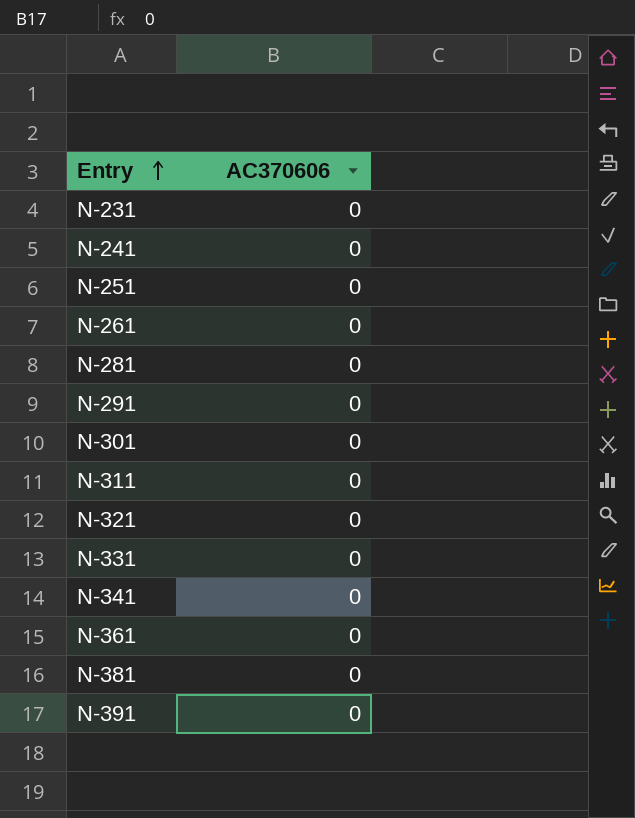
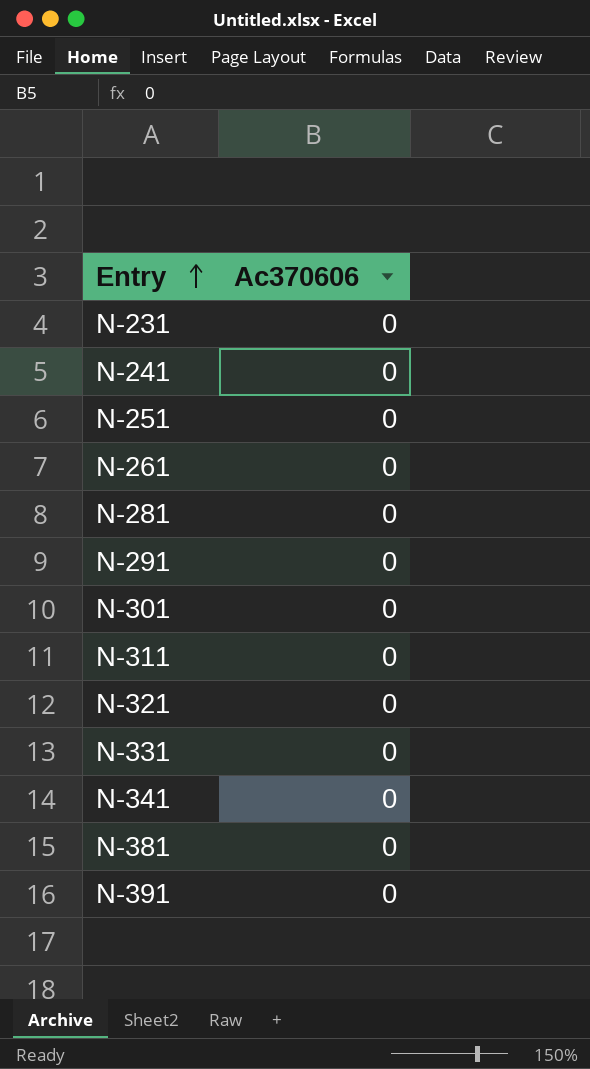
column name: AC370606 -> Ac370606
row N-361: 0 -> none

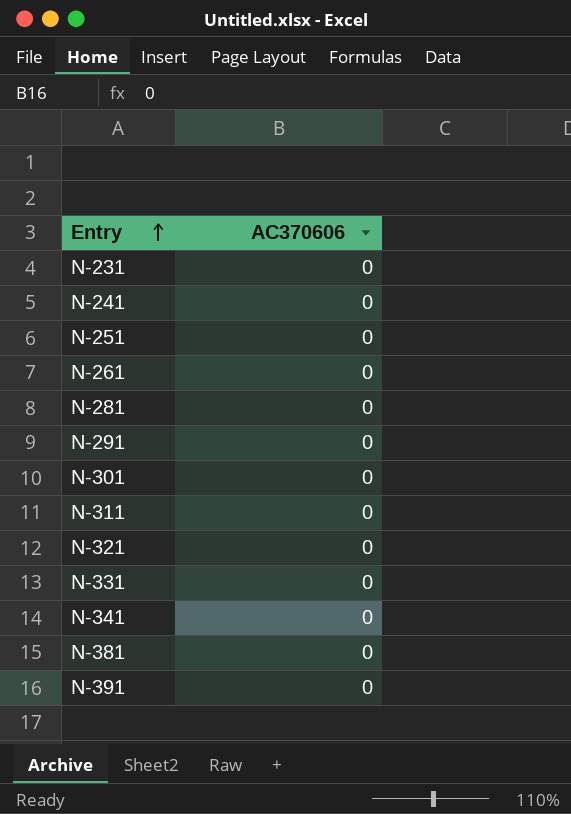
column name: Ac370606 -> AC370606

